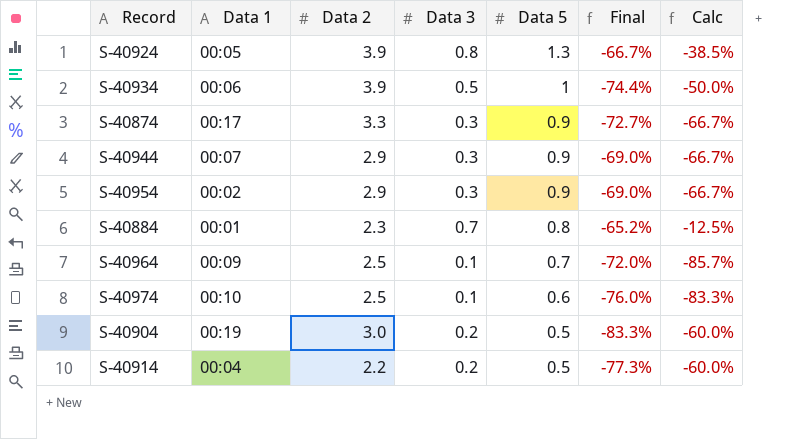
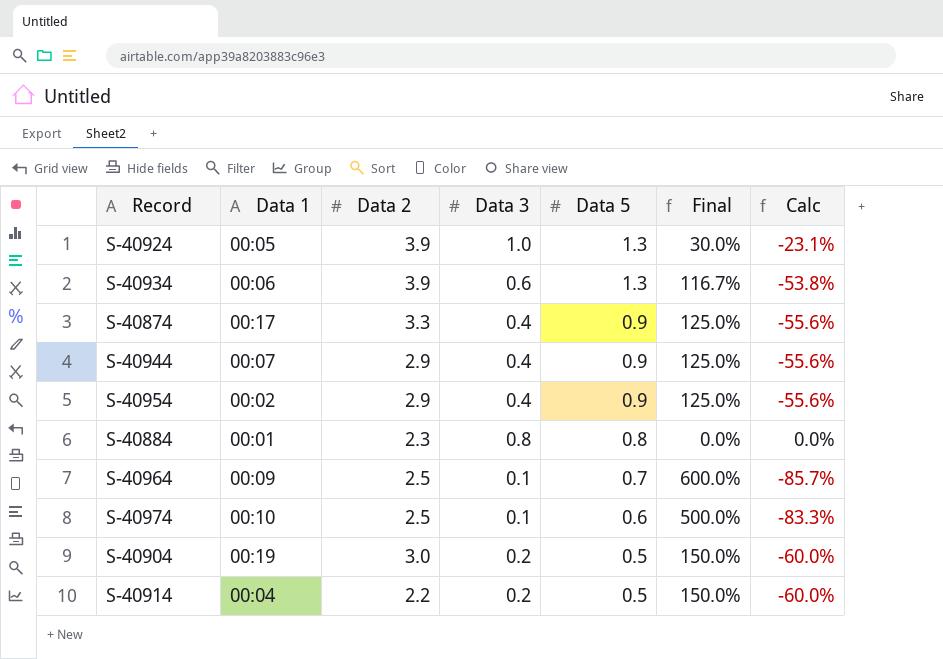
column Final | formula: ([Data 5] - [Data 2]) / [Data 2] -> ([Data 5] - [Data 3]) / [Data 3]
S-40924 | Data 3: 0.8 -> 1.0
S-40924 | Calc: -38.5% -> -23.1%
S-40934 | Data 3: 0.5 -> 0.6
S-40934 | Data 5: 1 -> 1.3
S-40934 | Calc: -50.0% -> -53.8%
S-40874 | Data 3: 0.3 -> 0.4
S-40874 | Calc: -66.7% -> -55.6%
S-40944 | Data 3: 0.3 -> 0.4
S-40944 | Calc: -66.7% -> -55.6%
S-40954 | Data 3: 0.3 -> 0.4
S-40954 | Calc: -66.7% -> -55.6%
S-40884 | Data 3: 0.7 -> 0.8
S-40884 | Calc: -12.5% -> 0.0%

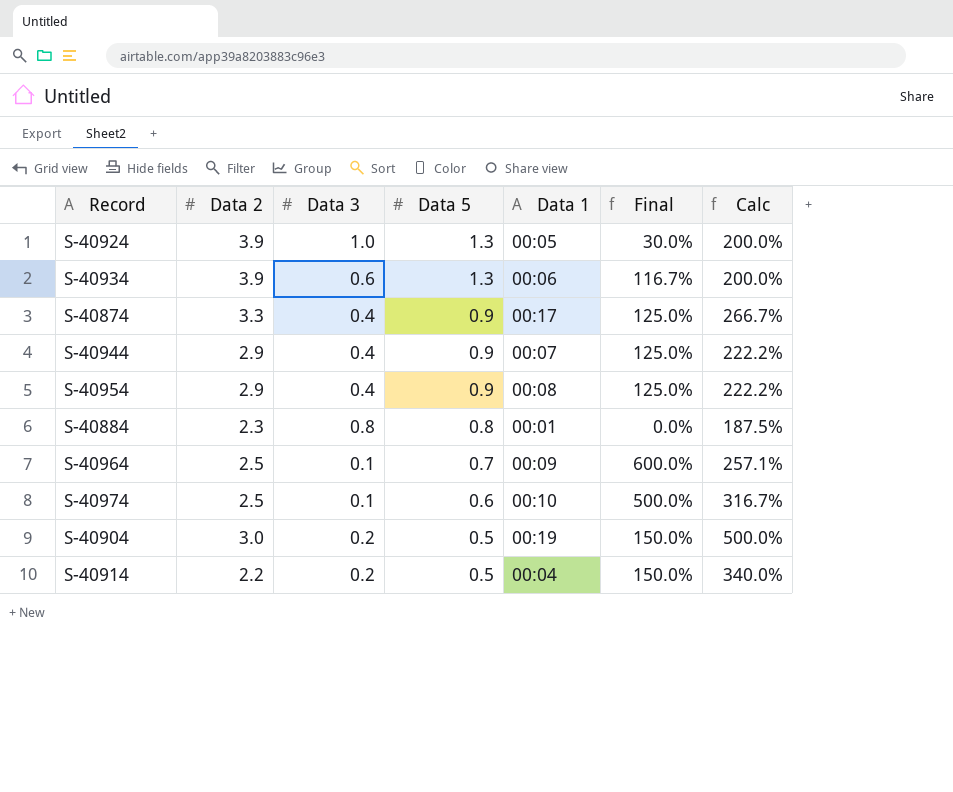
column Data 1 | position: 2 -> 5
column Calc | formula: ([Data 3] - [Data 5]) / [Data 5] -> ([Data 2] - [Data 5]) / [Data 5]
S-40954 | Data 1: 00:02 -> 00:08

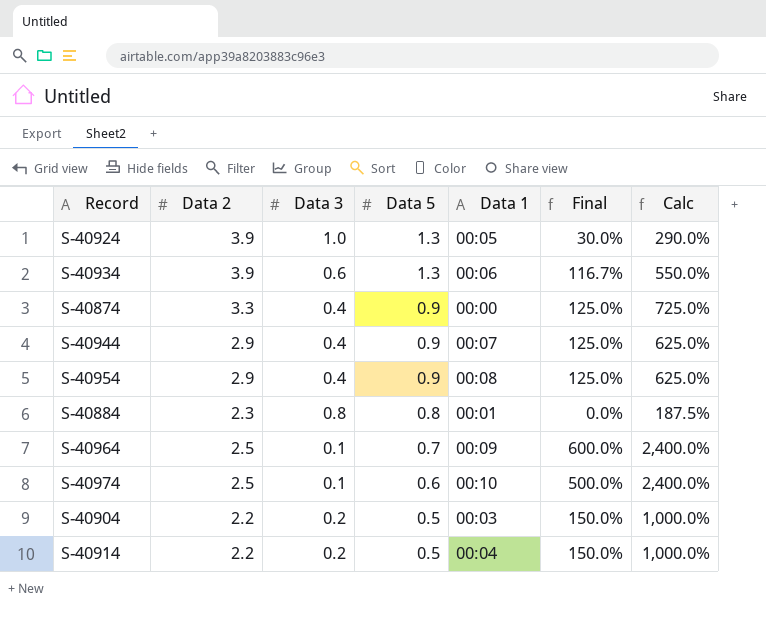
column Calc | formula: ([Data 2] - [Data 5]) / [Data 5] -> ([Data 2] - [Data 3]) / [Data 3]
S-40874 | Data 1: 00:17 -> 00:00
S-40904 | Data 2: 3.0 -> 2.2
S-40904 | Data 1: 00:19 -> 00:03

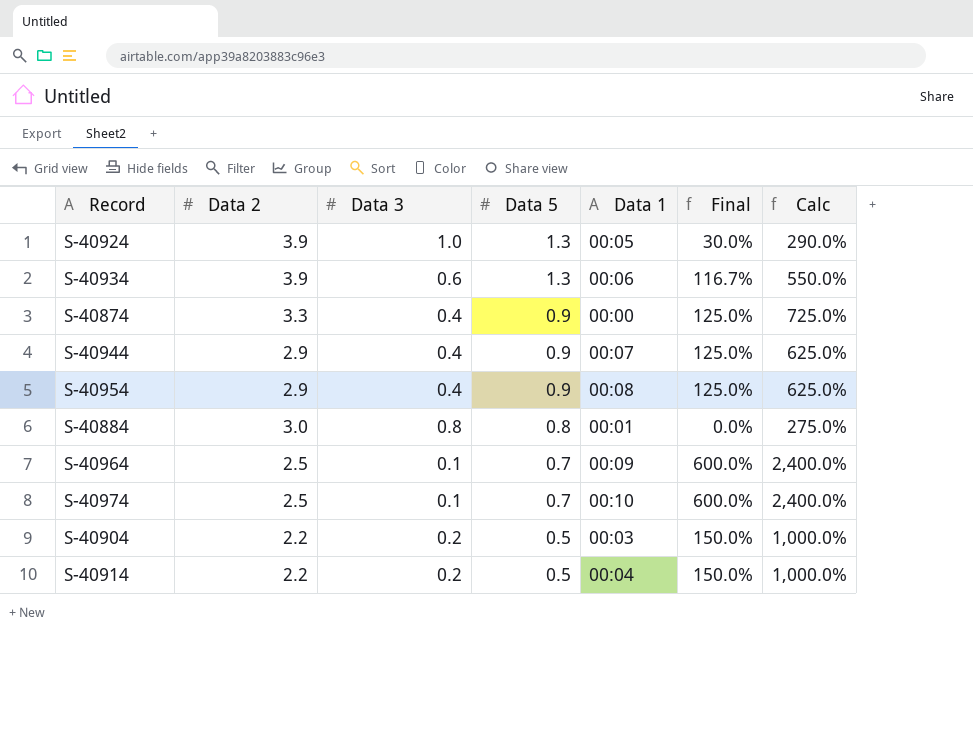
S-40884 | Data 2: 2.3 -> 3.0
S-40884 | Calc: 187.5% -> 275.0%
S-40974 | Data 5: 0.6 -> 0.7
S-40974 | Final: 500.0% -> 600.0%

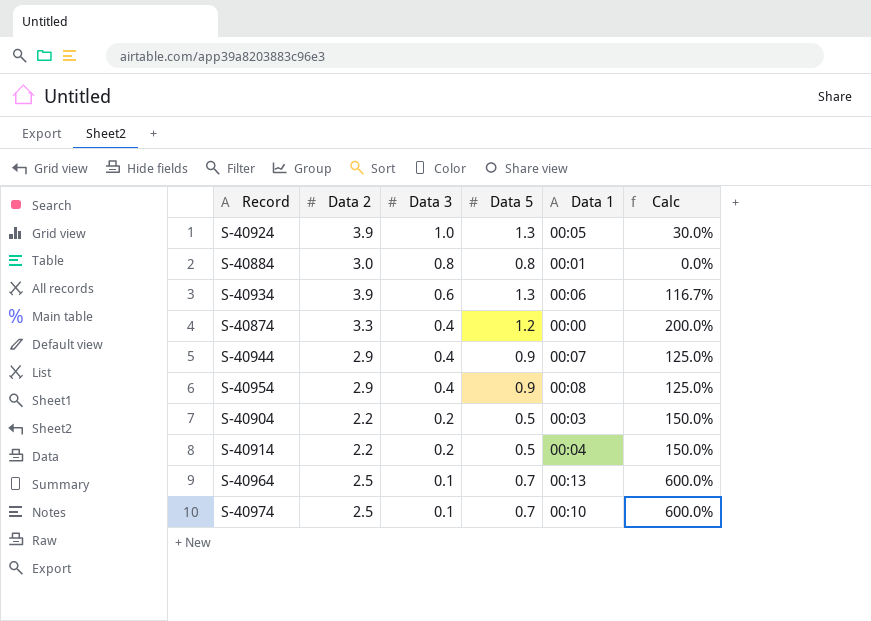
row order: Data 5 descending -> Data 3 descending
column Final | formula: ([Data 5] - [Data 3]) / [Data 3] -> none
column Calc | formula: ([Data 2] - [Data 3]) / [Data 3] -> ([Data 5] - [Data 3]) / [Data 3]
S-40874 | Data 5: 0.9 -> 1.2
S-40964 | Data 1: 00:09 -> 00:13

